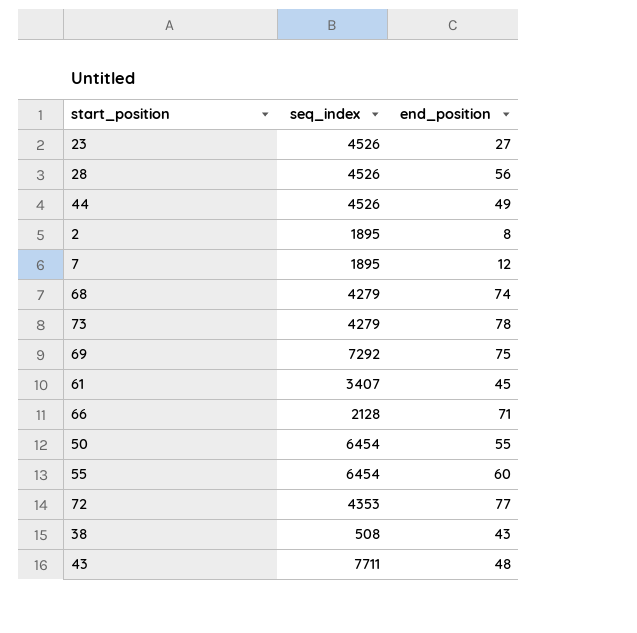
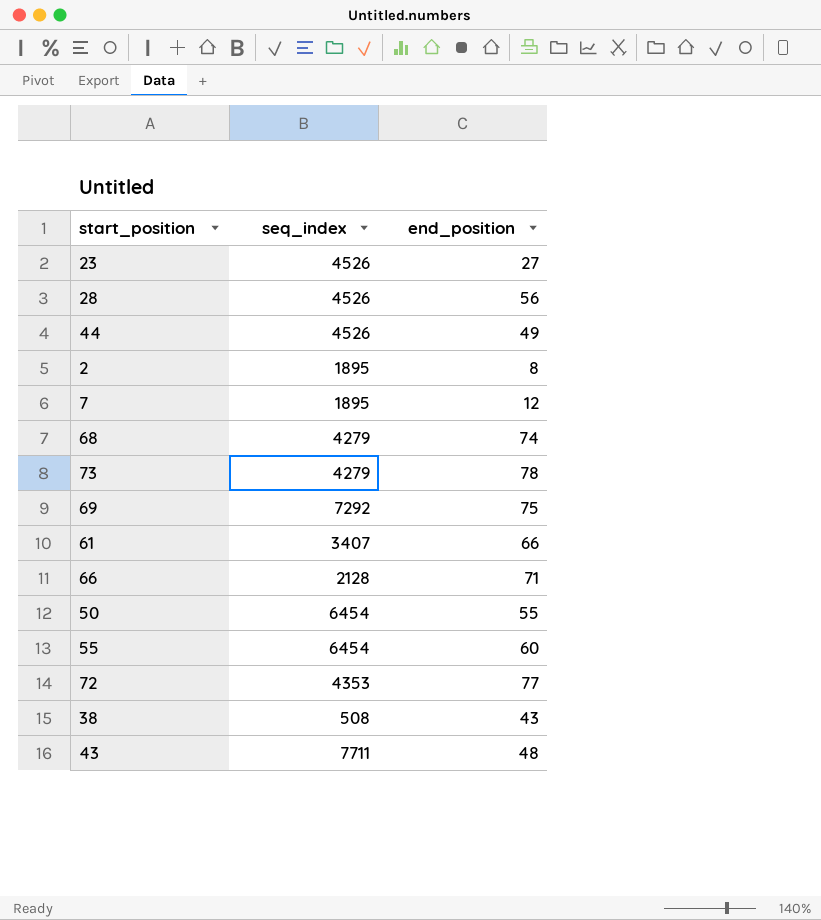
61 | end_position: 45 -> 66

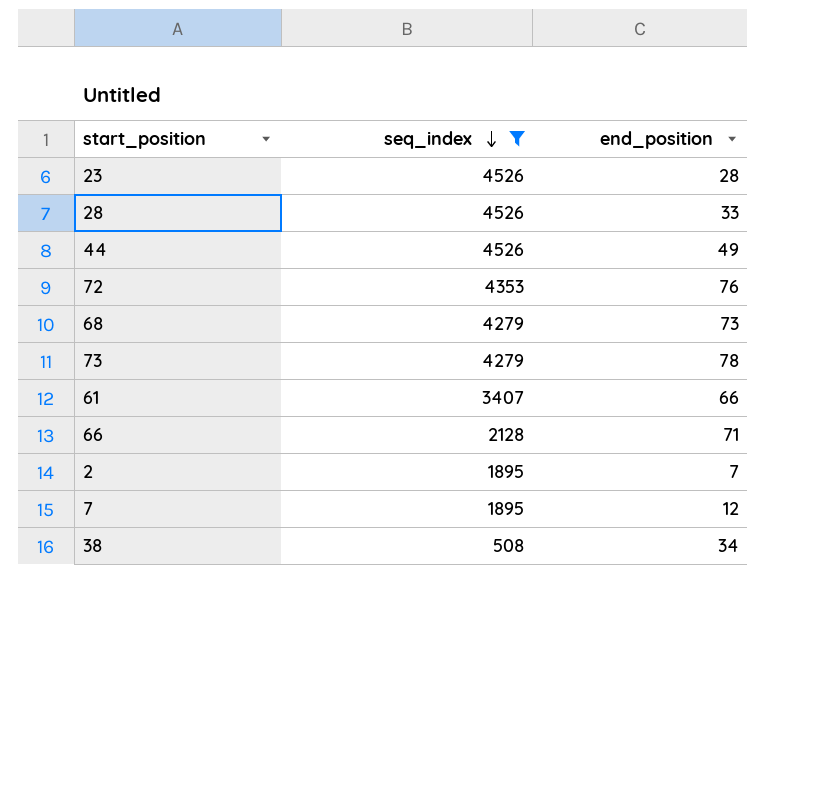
filter: none -> seq_index <= 4526
row order: none -> seq_index descending
23 | end_position: 27 -> 28
28 | end_position: 56 -> 33
72 | end_position: 77 -> 76
68 | end_position: 74 -> 73
2 | end_position: 8 -> 7
38 | end_position: 43 -> 34

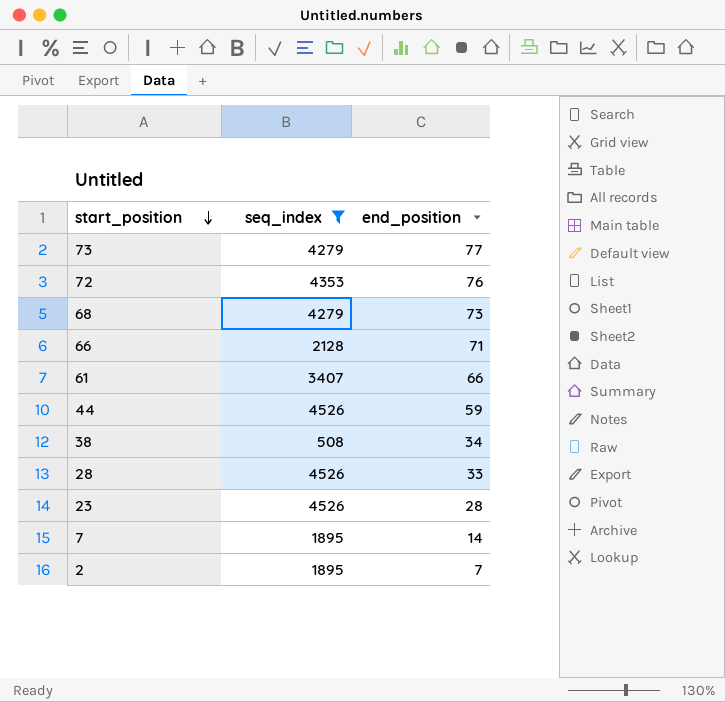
row order: seq_index descending -> start_position descending
73 | end_position: 78 -> 77
44 | end_position: 49 -> 59
7 | end_position: 12 -> 14

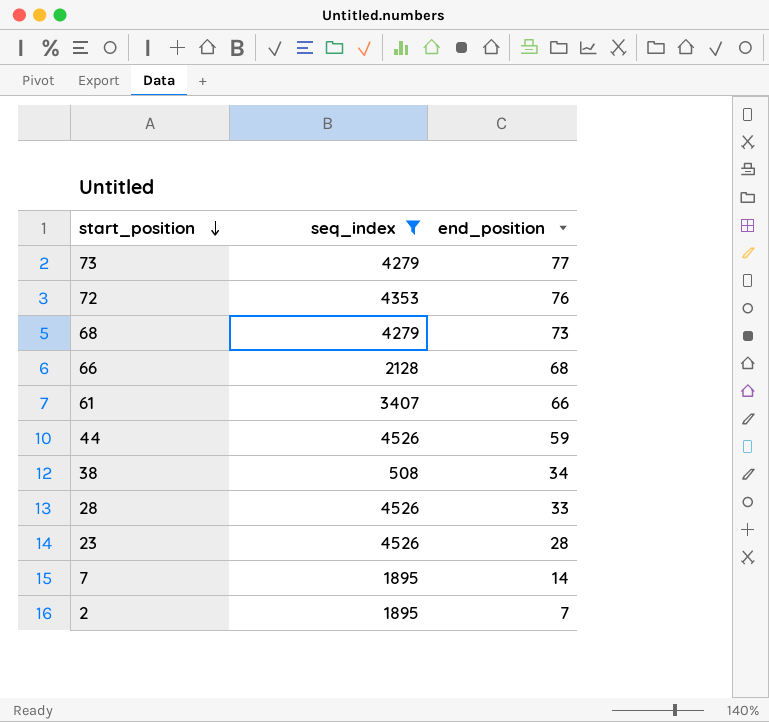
66 | end_position: 71 -> 68

